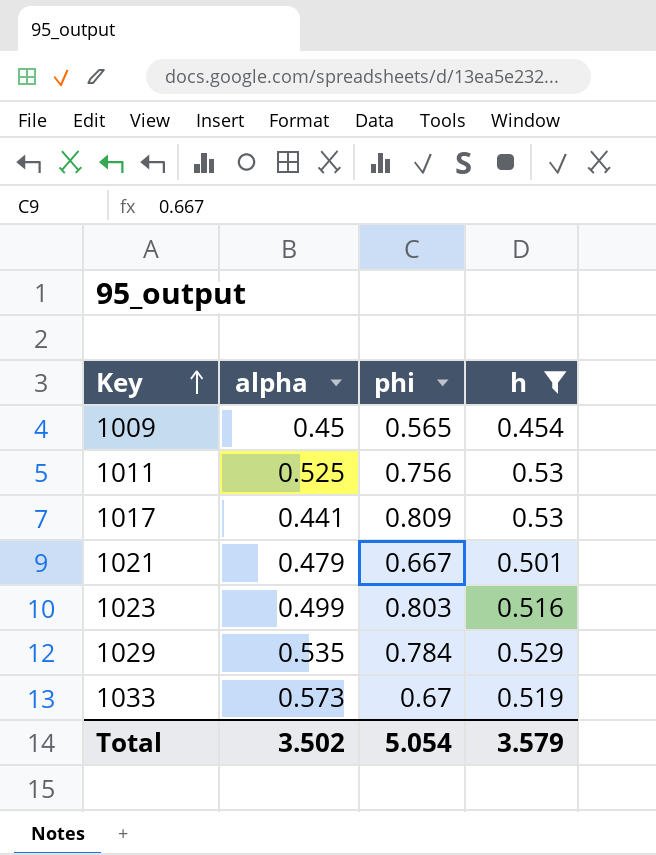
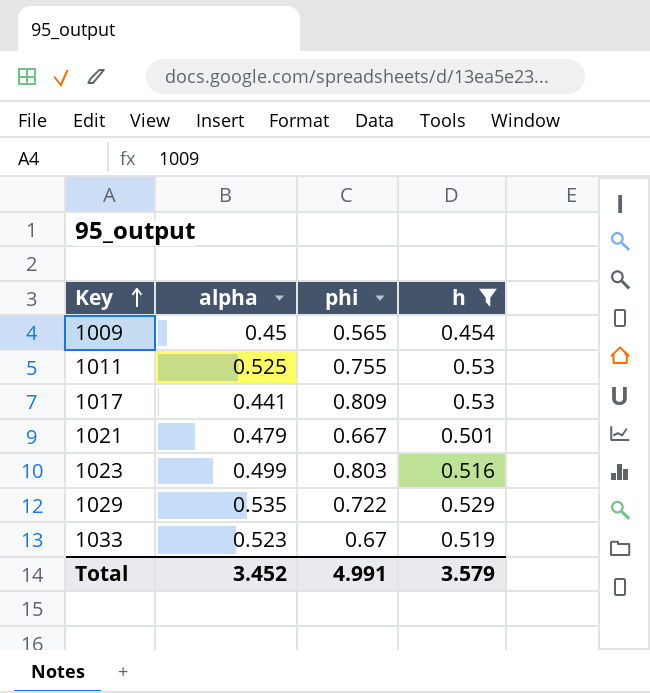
1011 | phi: 0.756 -> 0.755
1029 | phi: 0.784 -> 0.722
1033 | alpha: 0.573 -> 0.523
Total | alpha: 3.502 -> 3.452
Total | phi: 5.054 -> 4.991

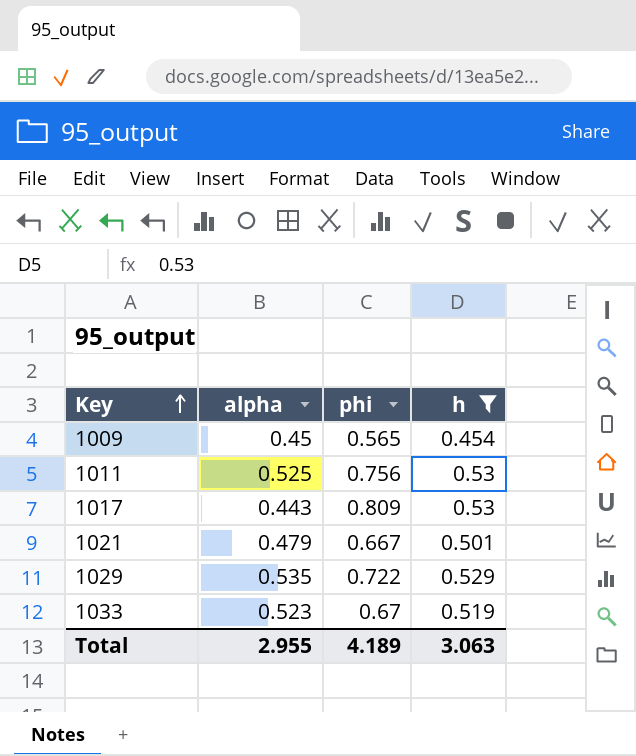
row 1023: 0.499 | 0.803 | 0.516 -> none
1011 | phi: 0.755 -> 0.756
1017 | alpha: 0.441 -> 0.443
Total | alpha: 3.452 -> 2.955
Total | phi: 4.991 -> 4.189
Total | h: 3.579 -> 3.063

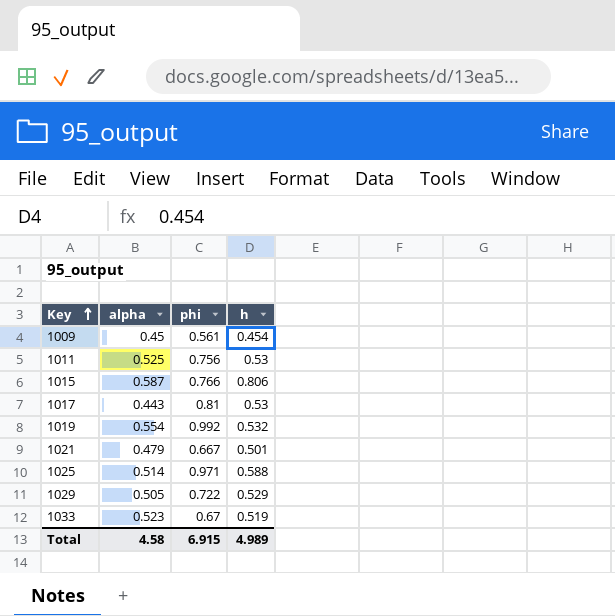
filter: h <= 0.53 -> none
1009 | phi: 0.565 -> 0.561
1017 | phi: 0.809 -> 0.81
1029 | alpha: 0.535 -> 0.505
Total | alpha: 2.955 -> 4.58
Total | phi: 4.189 -> 6.915
Total | h: 3.063 -> 4.989

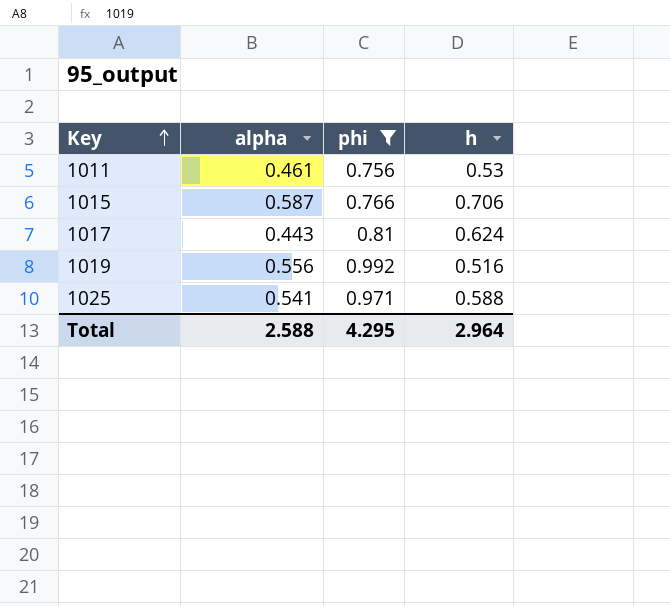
filter: none -> phi >= 0.756
1011 | alpha: 0.525 -> 0.461
1015 | h: 0.806 -> 0.706
1017 | h: 0.53 -> 0.624
1019 | alpha: 0.554 -> 0.556
1019 | h: 0.532 -> 0.516
1025 | alpha: 0.514 -> 0.541
Total | alpha: 4.58 -> 2.588
Total | phi: 6.915 -> 4.295
Total | h: 4.989 -> 2.964

